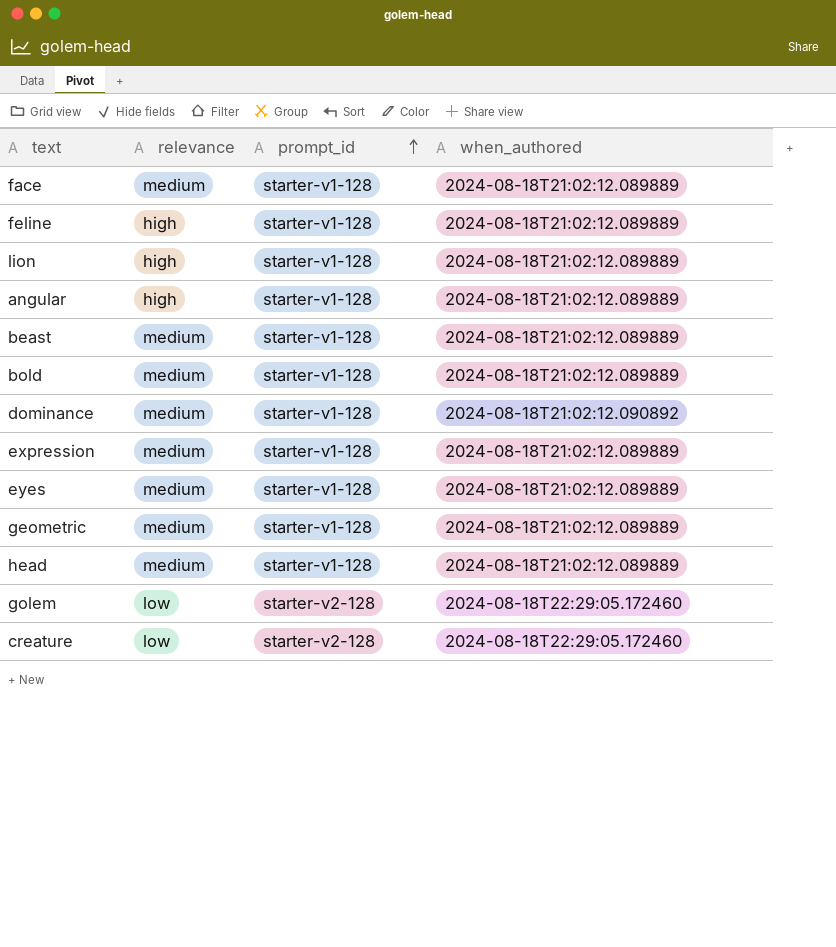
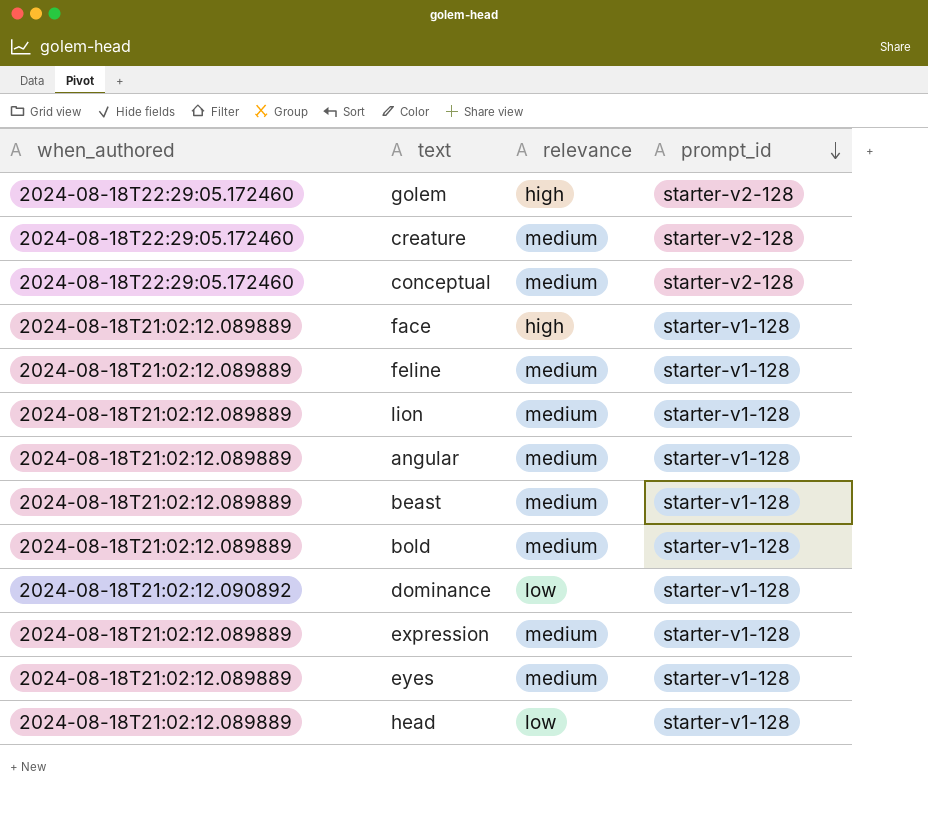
row order: prompt_id ascending -> prompt_id descending
column when_authored | position: 4 -> 1
row geometric: medium | starter-v1-128 | 2024-08-18T21:02:12.089889 -> none
golem | relevance: low -> high
creature | relevance: low -> medium
row conceptual: none -> 2024-08-18T22:29:05.172460 | medium | starter-v2-128
face | relevance: medium -> high
feline | relevance: high -> medium
lion | relevance: high -> medium
angular | relevance: high -> medium
dominance | relevance: medium -> low
head | relevance: medium -> low

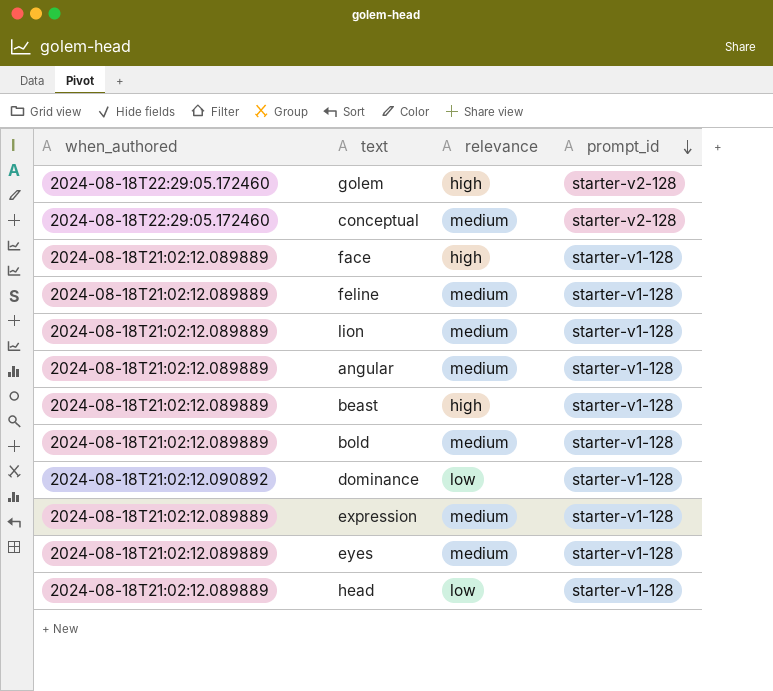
row creature: 2024-08-18T22:29:05.172460 | medium | starter-v2-128 -> none
beast | relevance: medium -> high

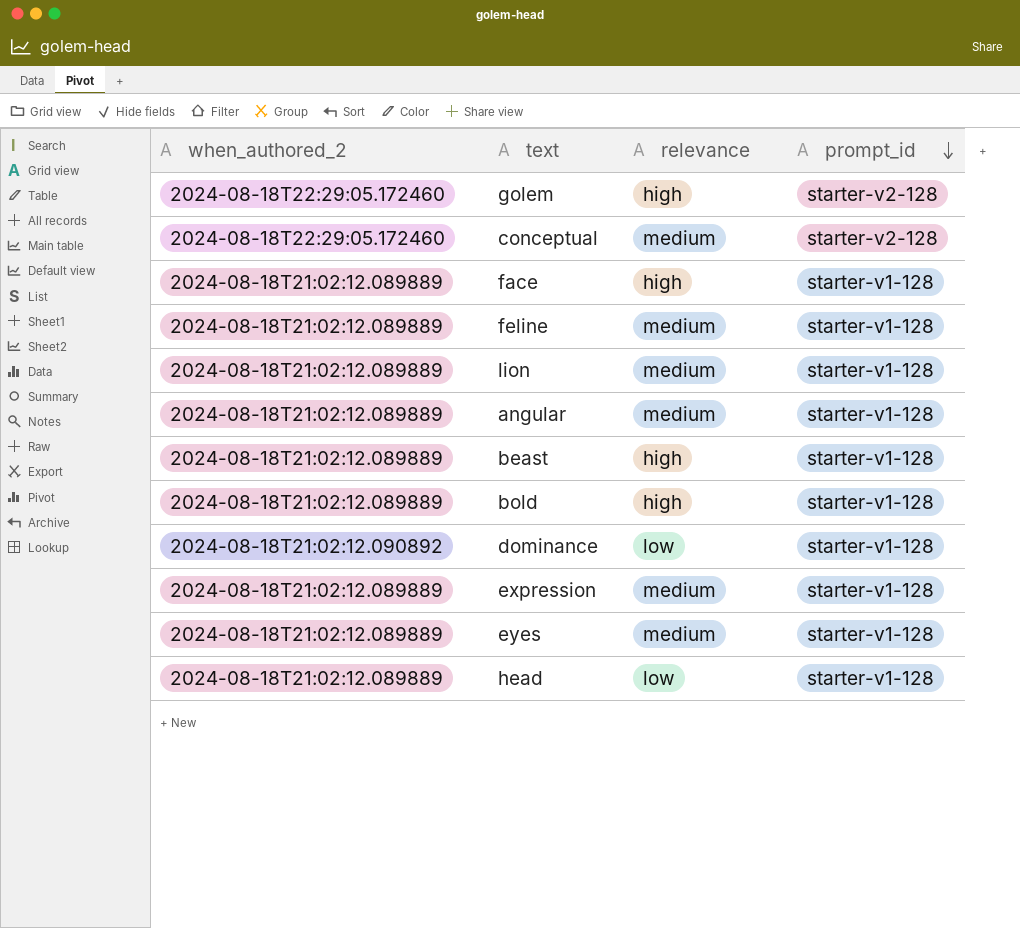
column name: when_authored -> when_authored_2
bold | relevance: medium -> high

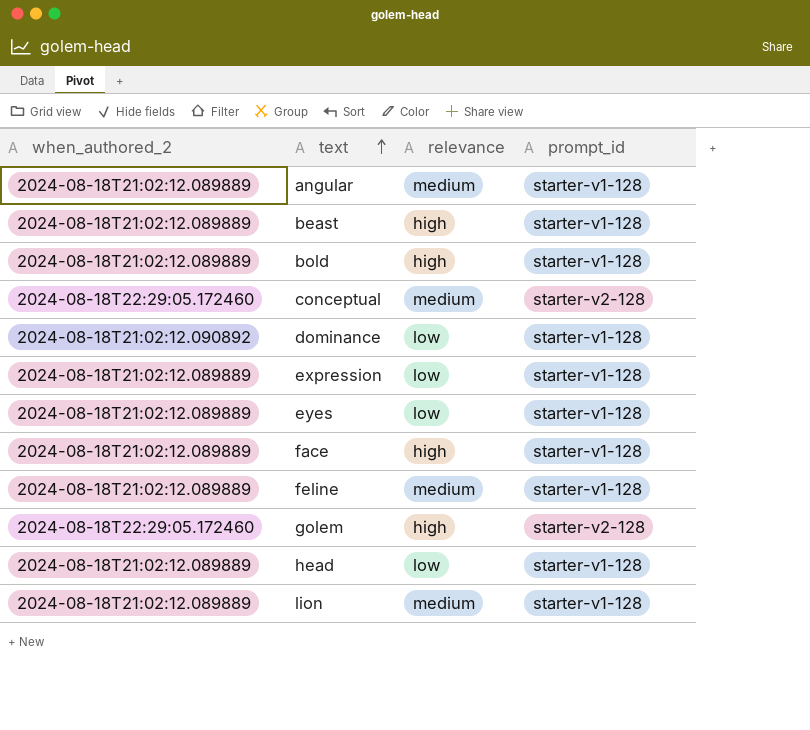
row order: prompt_id descending -> text ascending
expression | relevance: medium -> low
eyes | relevance: medium -> low

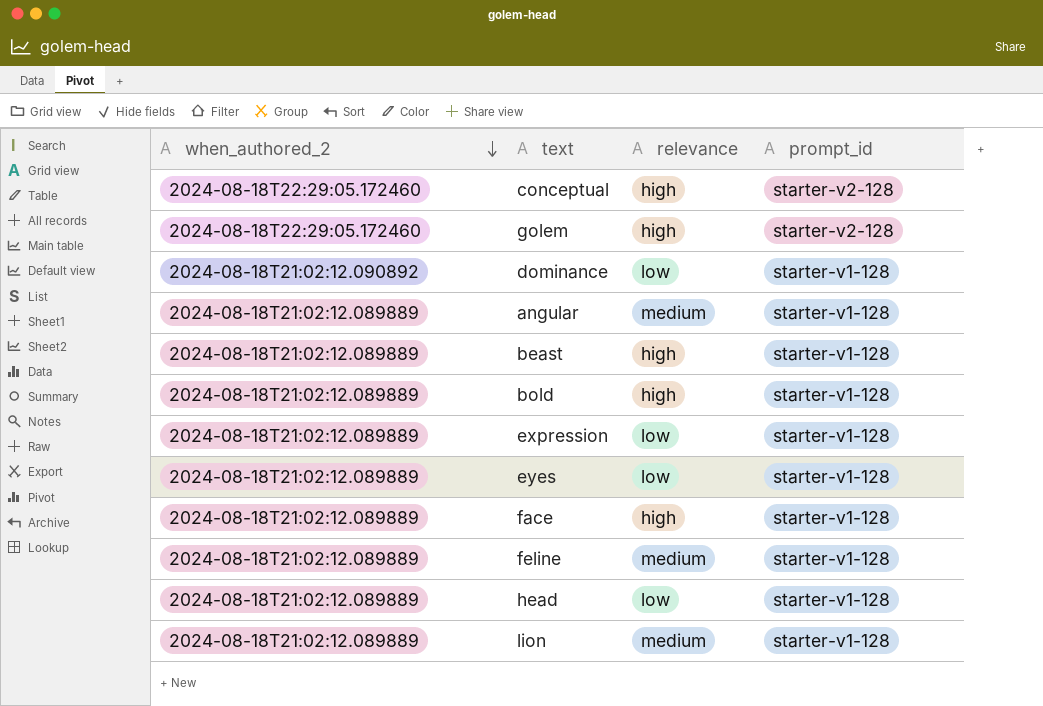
row order: text ascending -> when_authored_2 descending
conceptual | relevance: medium -> high

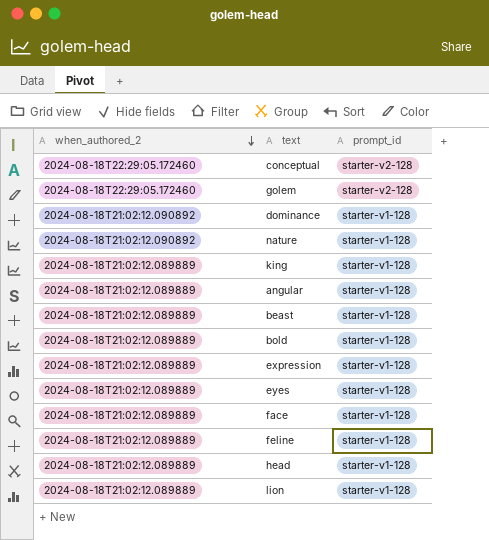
column relevance | position: 3 -> none
row nature: none -> 2024-08-18T21:02:12.090892 | starter-v1-128
row king: none -> 2024-08-18T21:02:12.089889 | starter-v1-128

